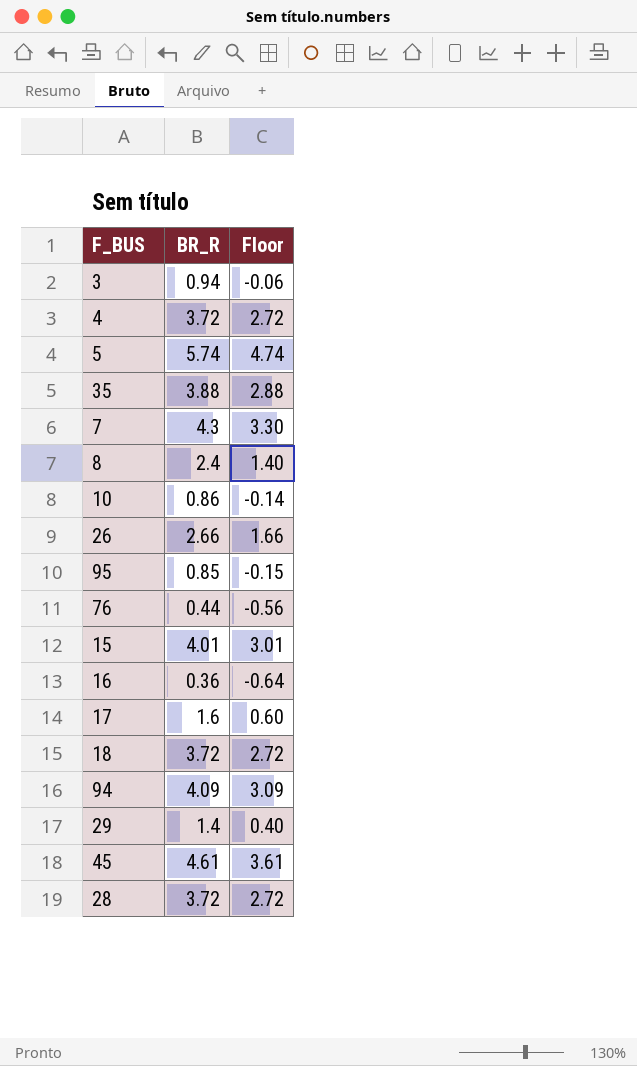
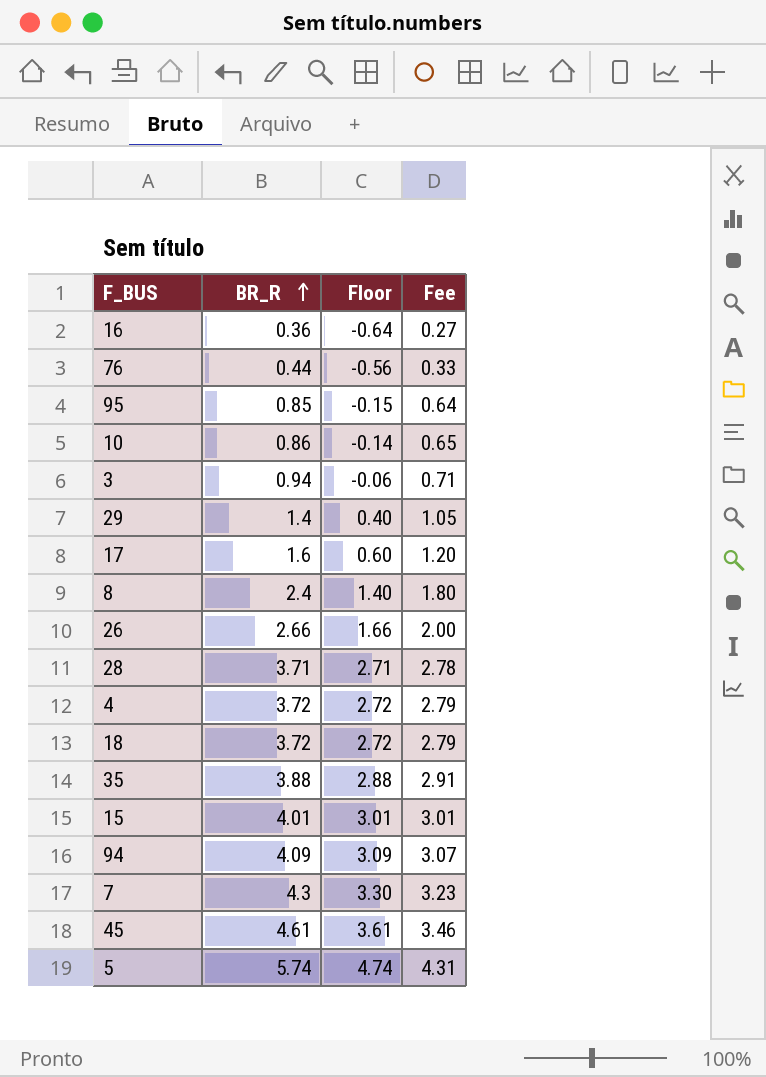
row order: none -> BR_R ascending
column Fee | formula: none -> [BR_R] * 0.75
28 | BR_R: 3.72 -> 3.71
28 | Floor: 2.72 -> 2.71

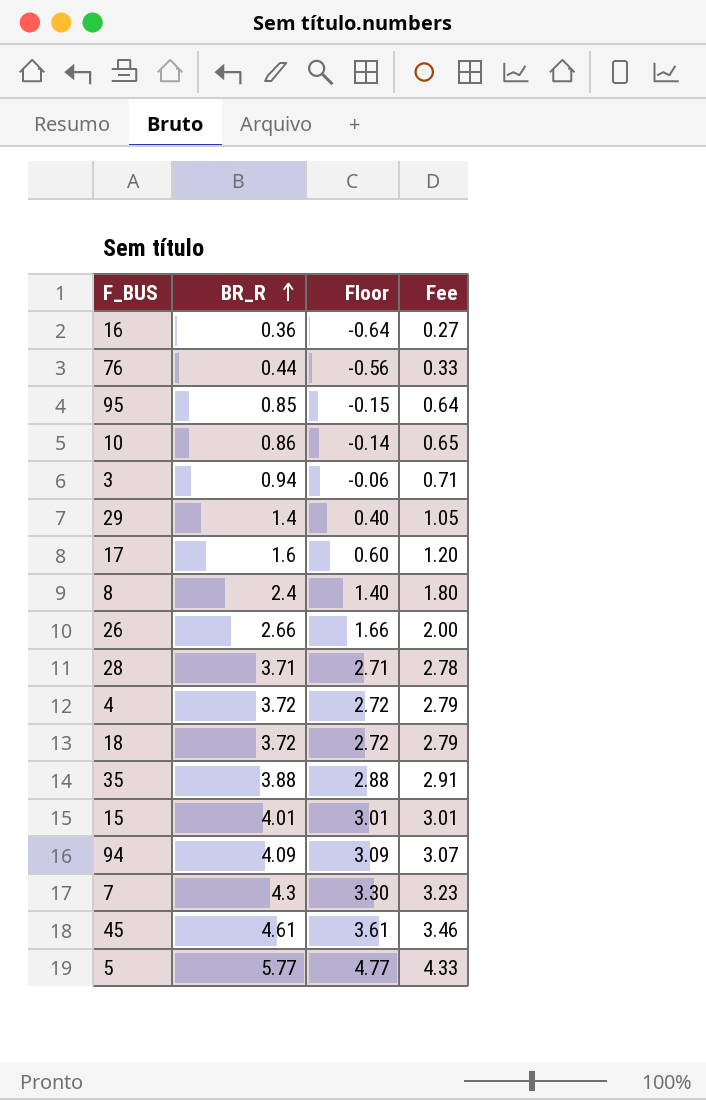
5 | BR_R: 5.74 -> 5.77
5 | Floor: 4.74 -> 4.77
5 | Fee: 4.31 -> 4.33

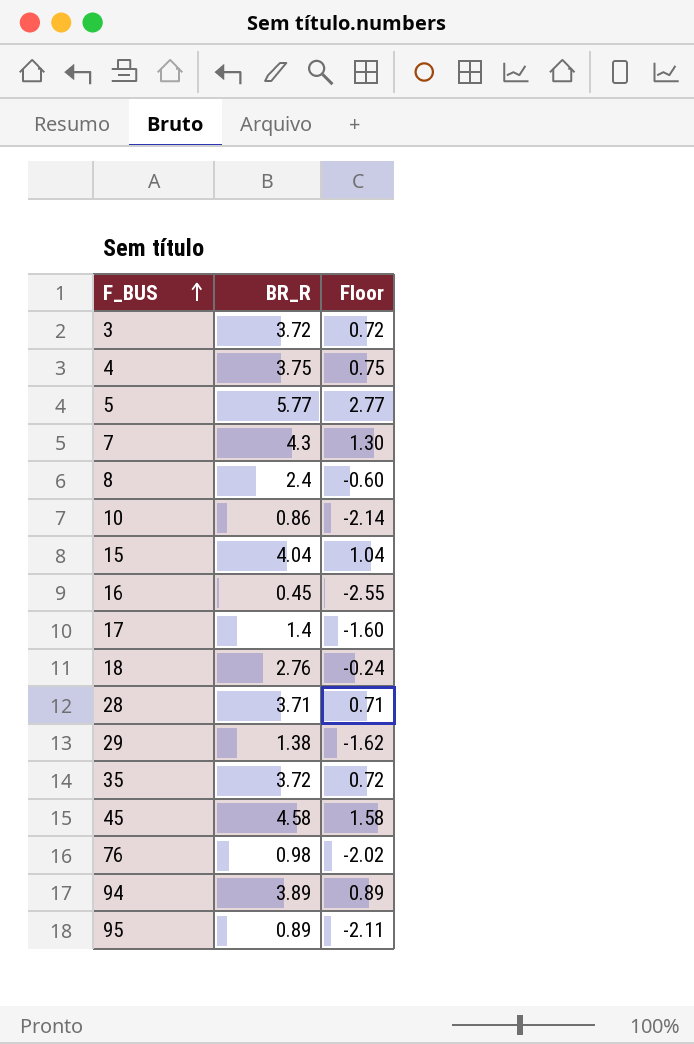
row order: BR_R ascending -> F_BUS ascending
column Fee | formula: [BR_R] * 0.75 -> none
column Floor | formula: [BR_R] - 1 -> [BR_R] - 3
row 26: 2.66 | 1.66 | 2.00 -> none
3 | BR_R: 0.94 -> 3.72
4 | BR_R: 3.72 -> 3.75
15 | BR_R: 4.01 -> 4.04
16 | BR_R: 0.36 -> 0.45
17 | BR_R: 1.6 -> 1.4
18 | BR_R: 3.72 -> 2.76
29 | BR_R: 1.4 -> 1.38
35 | BR_R: 3.88 -> 3.72
45 | BR_R: 4.61 -> 4.58
76 | BR_R: 0.44 -> 0.98
94 | BR_R: 4.09 -> 3.89
95 | BR_R: 0.85 -> 0.89

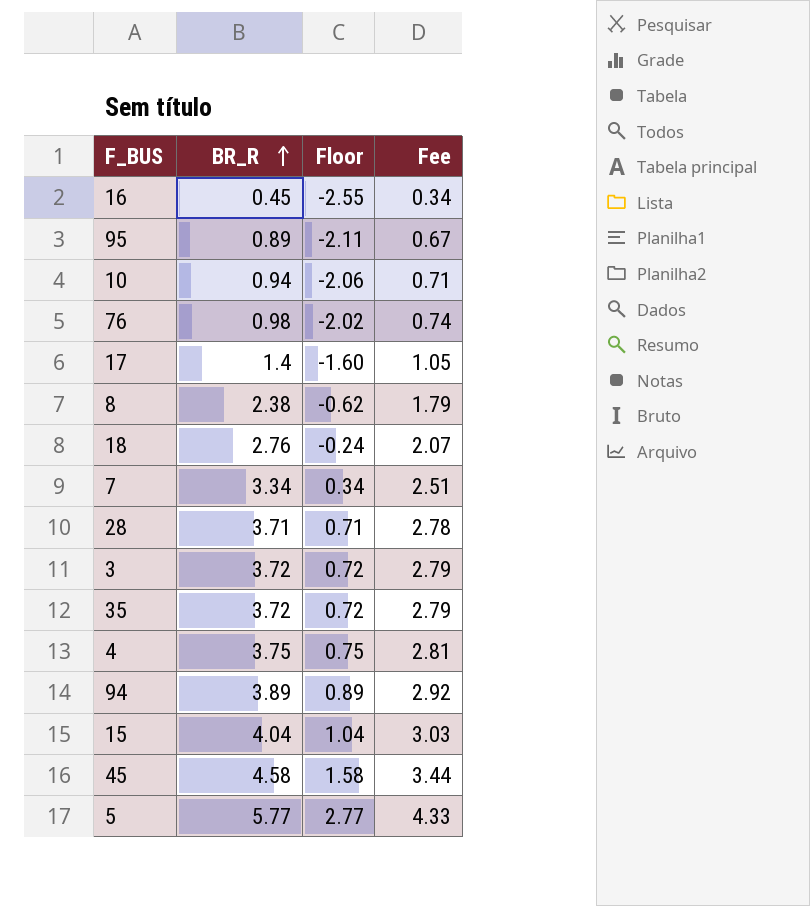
row order: F_BUS ascending -> BR_R ascending
column Fee | formula: none -> [BR_R] * 0.75
row 29: 1.38 | -1.62 -> none
10 | BR_R: 0.86 -> 0.94
10 | Floor: -2.14 -> -2.06
8 | BR_R: 2.4 -> 2.38
8 | Floor: -0.60 -> -0.62
7 | BR_R: 4.3 -> 3.34
7 | Floor: 1.30 -> 0.34

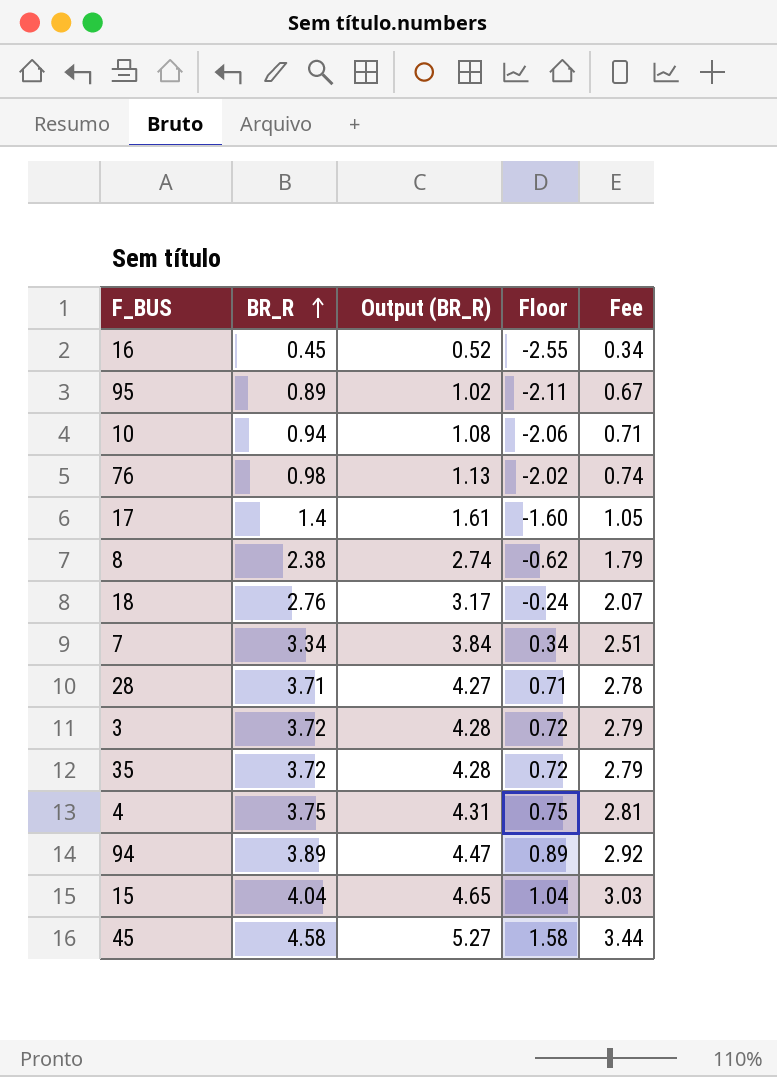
column Output (BR_R) | formula: none -> [BR_R] * 1.15
row 5: 5.77 | 2.77 | 4.33 -> none

